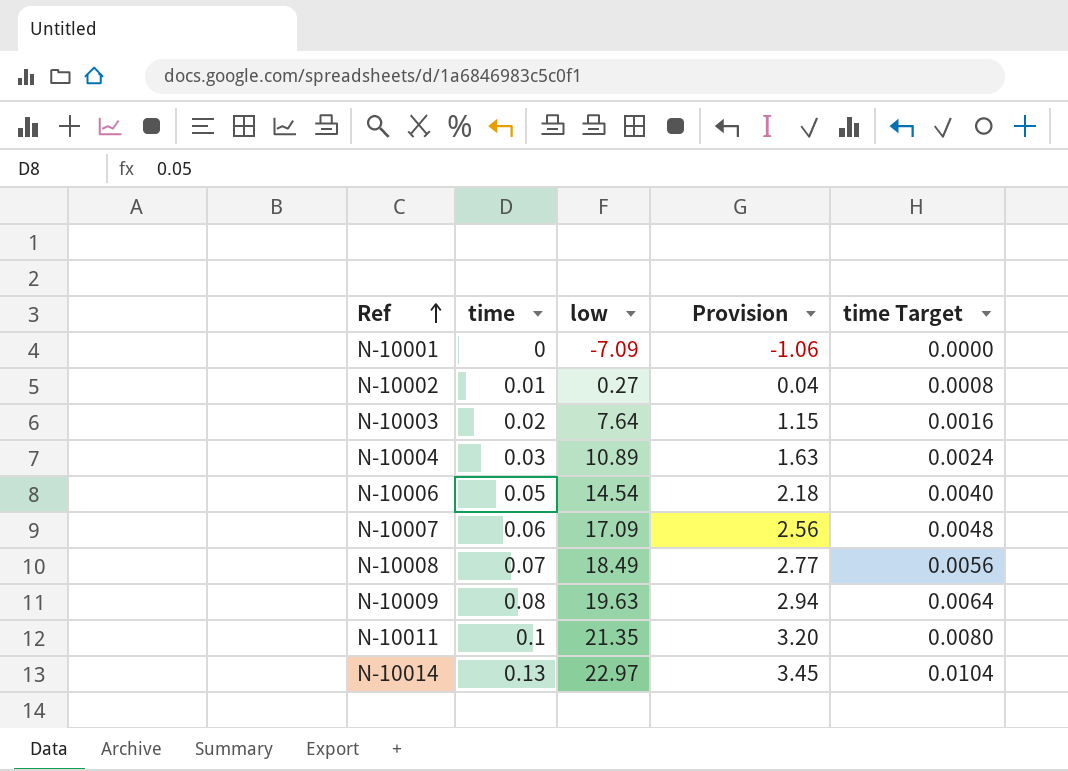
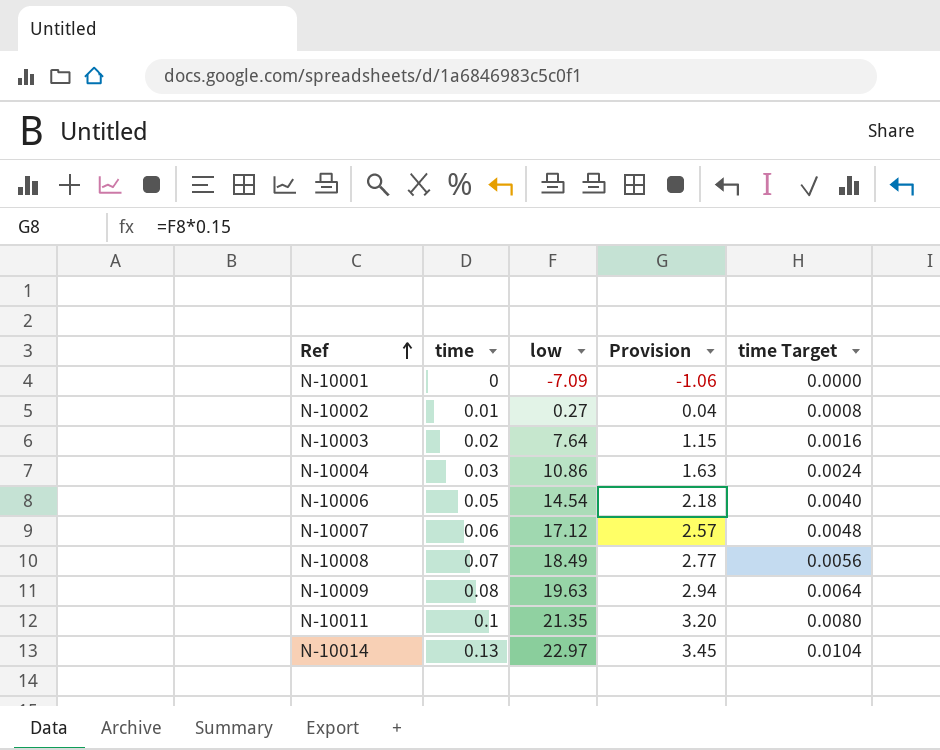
N-10004 | low: 10.89 -> 10.86
N-10007 | low: 17.09 -> 17.12
N-10007 | Provision: 2.56 -> 2.57

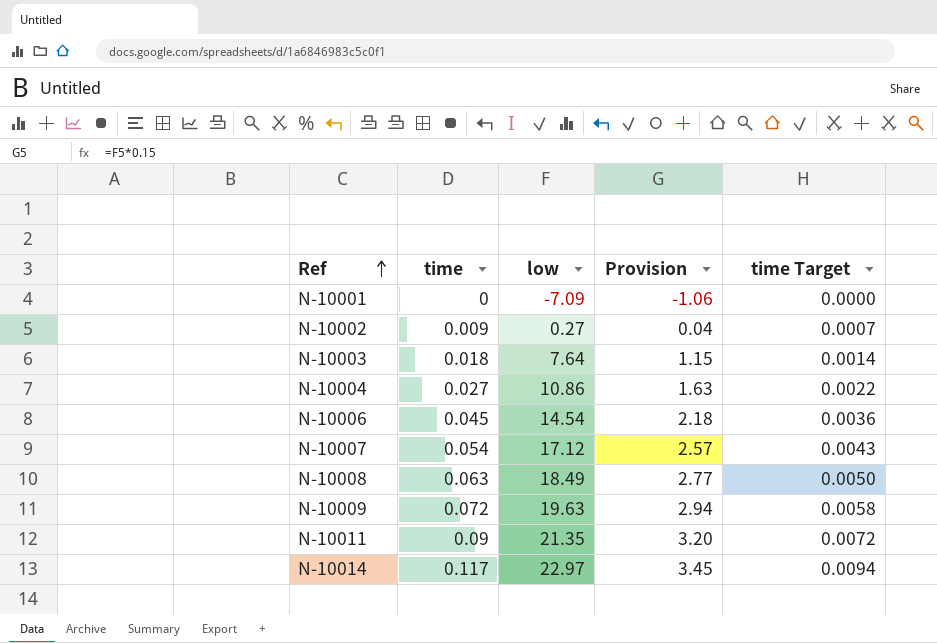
N-10002 | time: 0.01 -> 0.009
N-10002 | time Target: 0.0008 -> 0.0007
N-10003 | time: 0.02 -> 0.018
N-10003 | time Target: 0.0016 -> 0.0014
N-10004 | time: 0.03 -> 0.027
N-10004 | time Target: 0.0024 -> 0.0022
N-10006 | time: 0.05 -> 0.045
N-10006 | time Target: 0.0040 -> 0.0036
N-10007 | time: 0.06 -> 0.054
N-10007 | time Target: 0.0048 -> 0.0043
N-10008 | time: 0.07 -> 0.063
N-10008 | time Target: 0.0056 -> 0.0050
N-10009 | time: 0.08 -> 0.072
N-10009 | time Target: 0.0064 -> 0.0058
N-10011 | time: 0.1 -> 0.09
N-10011 | time Target: 0.0080 -> 0.0072
N-10014 | time: 0.13 -> 0.117
N-10014 | time Target: 0.0104 -> 0.0094

